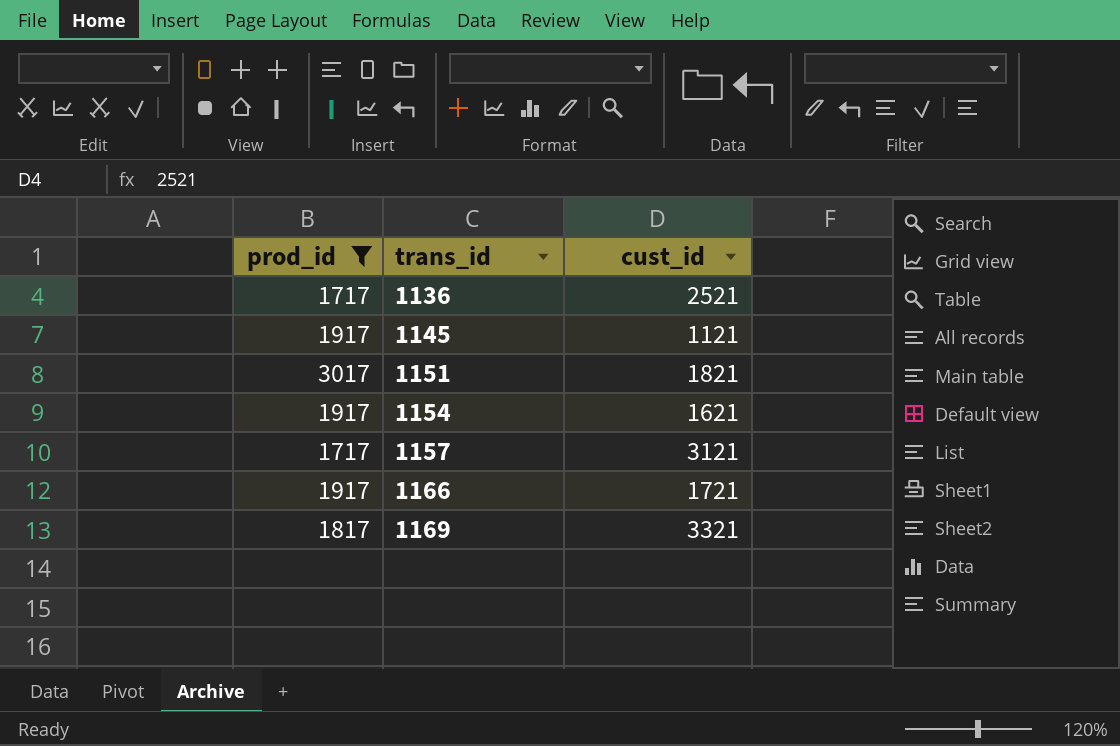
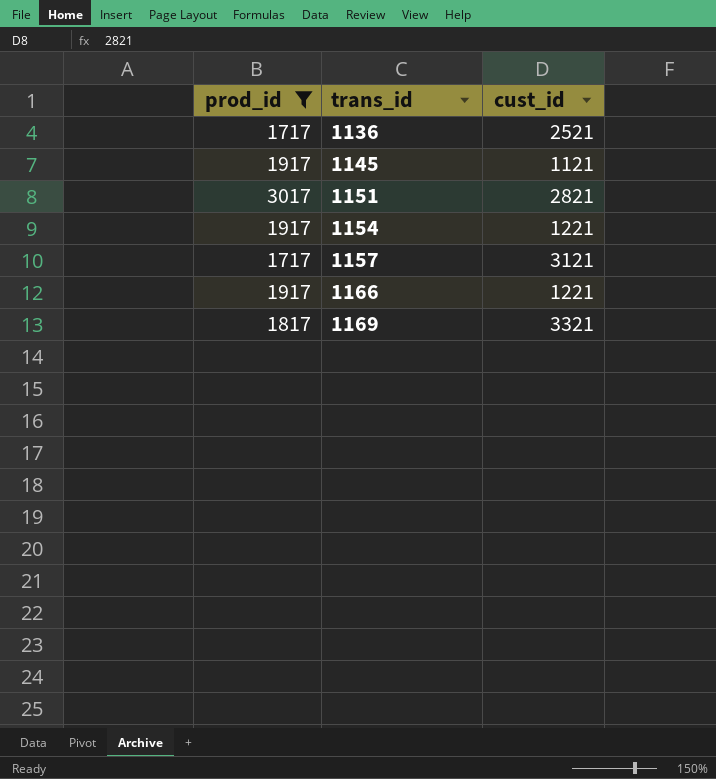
1151 | cust_id: 1821 -> 2821
1154 | cust_id: 1621 -> 1221
1166 | cust_id: 1721 -> 1221

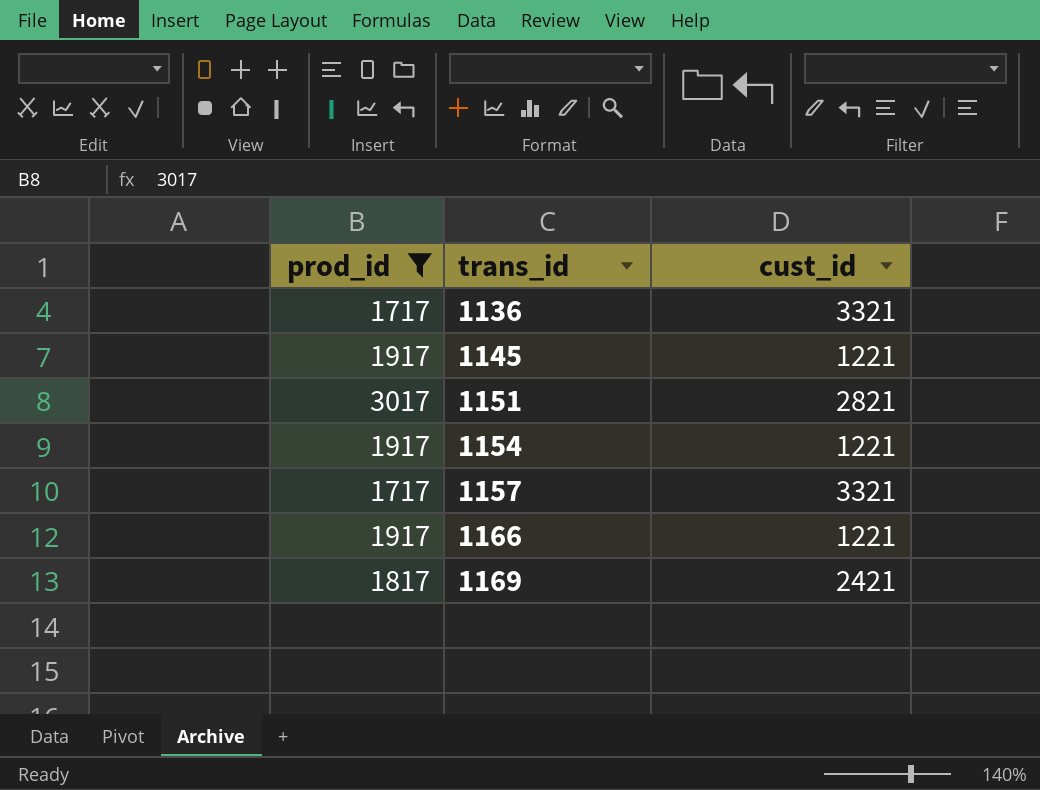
1136 | cust_id: 2521 -> 3321
1145 | cust_id: 1121 -> 1221
1157 | cust_id: 3121 -> 3321
1169 | cust_id: 3321 -> 2421

